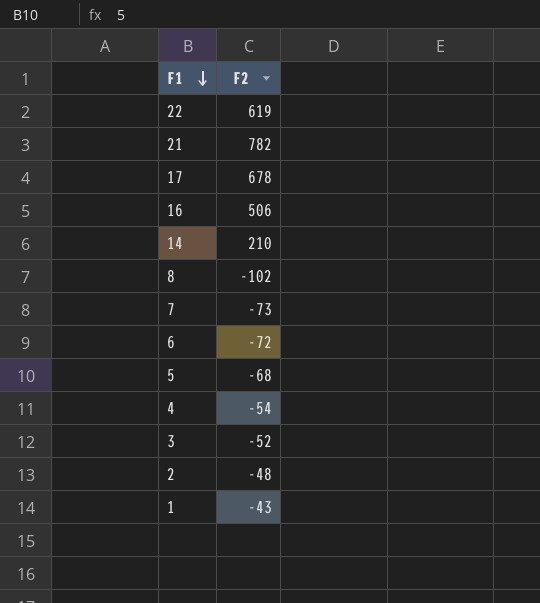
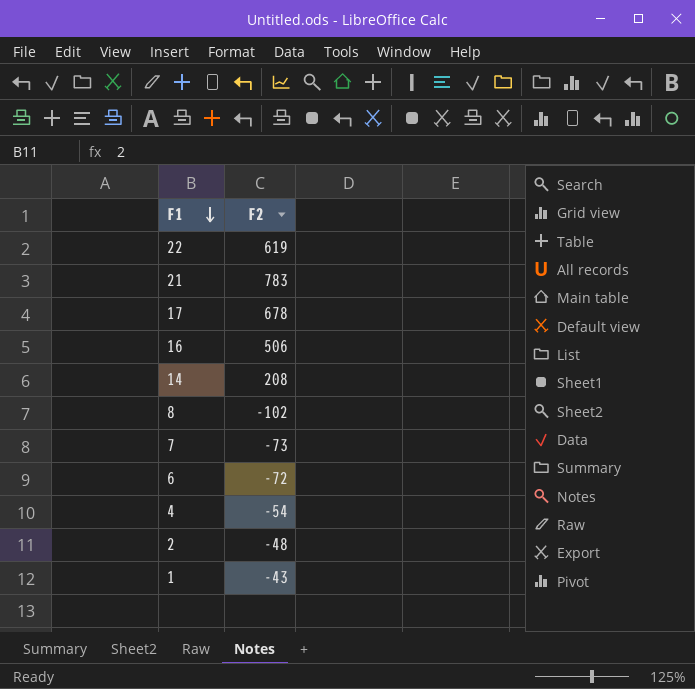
row 5: -68 -> none
row 3: -52 -> none
21 | F2: 782 -> 783
14 | F2: 210 -> 208

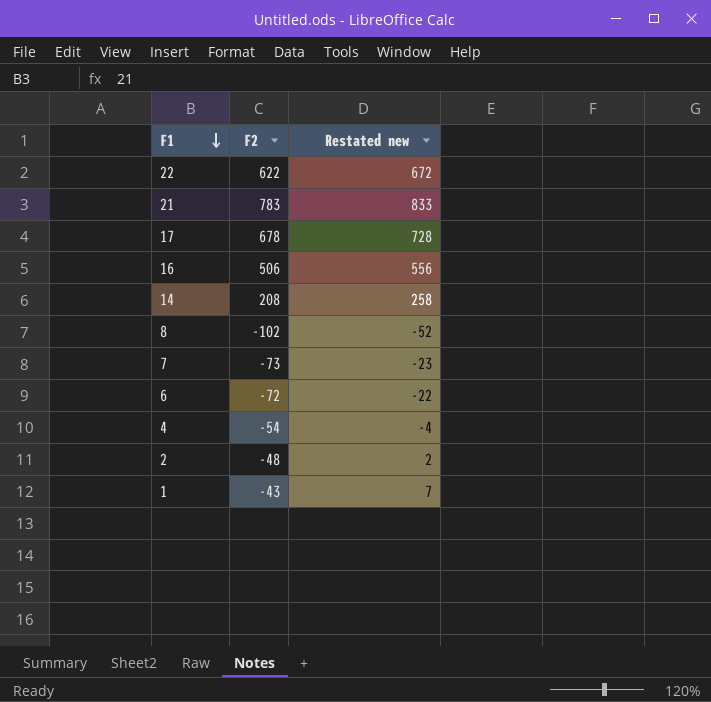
column Restated new | formula: none -> [F2] + 50
22 | F2: 619 -> 622

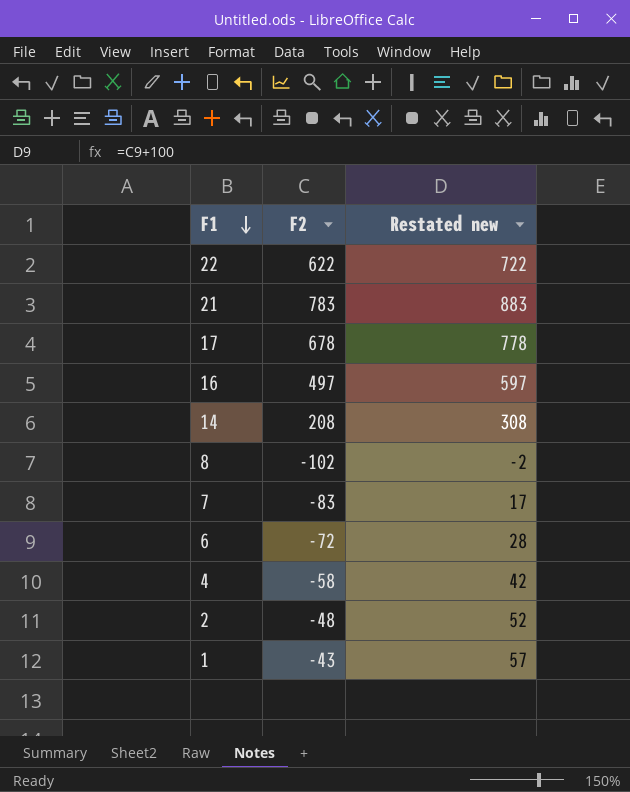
column Restated new | formula: [F2] + 50 -> [F2] + 100
16 | F2: 506 -> 497
7 | F2: -73 -> -83
4 | F2: -54 -> -58

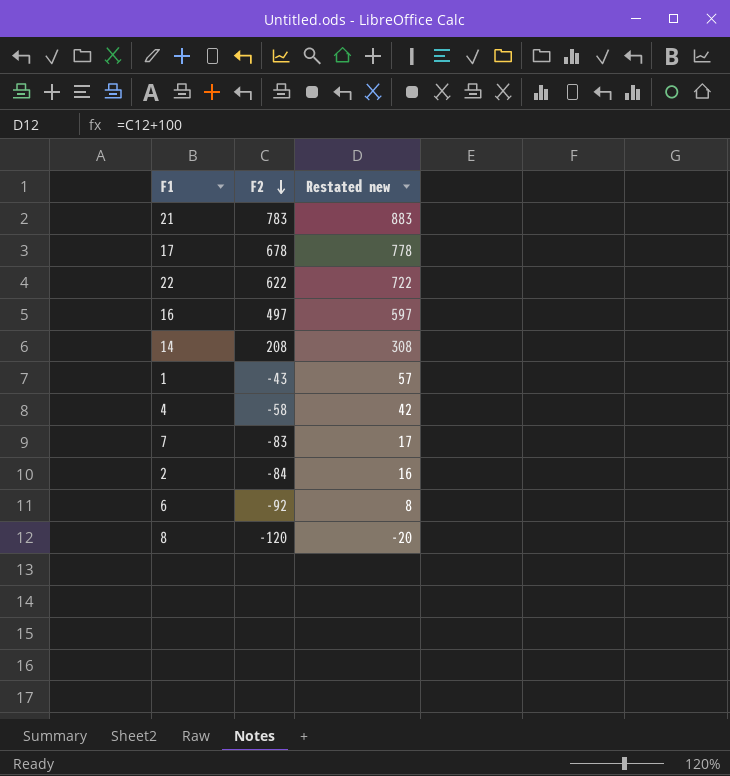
row order: F1 descending -> F2 descending
2 | F2: -48 -> -84
2 | Restated new: 52 -> 16
6 | F2: -72 -> -92
6 | Restated new: 28 -> 8
8 | F2: -102 -> -120
8 | Restated new: -2 -> -20

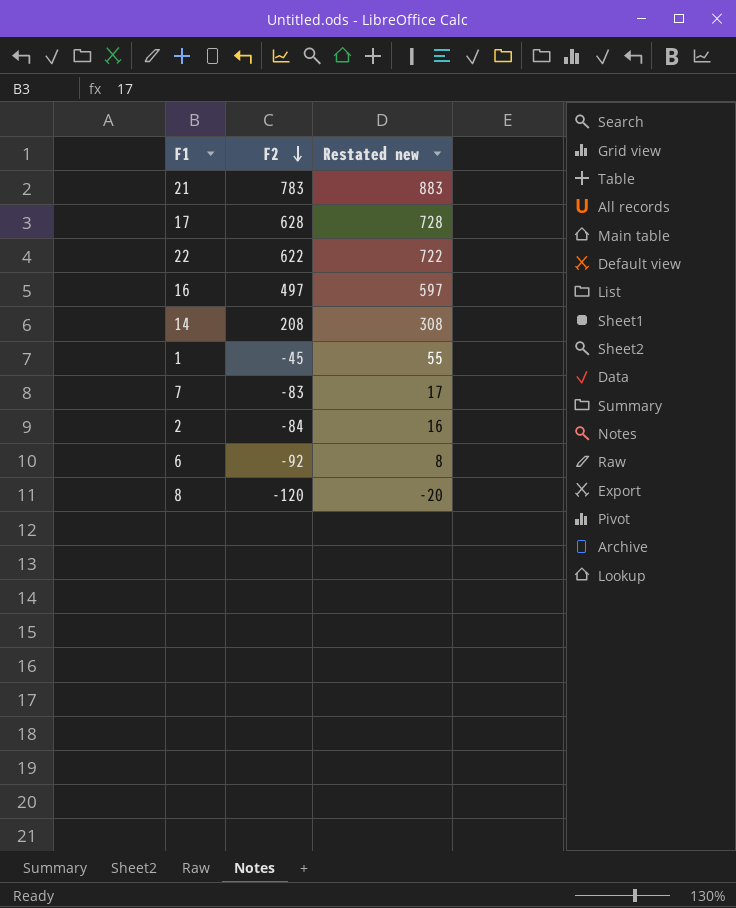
row 4: -58 | 42 -> none
17 | F2: 678 -> 628
17 | Restated new: 778 -> 728
1 | F2: -43 -> -45
1 | Restated new: 57 -> 55

